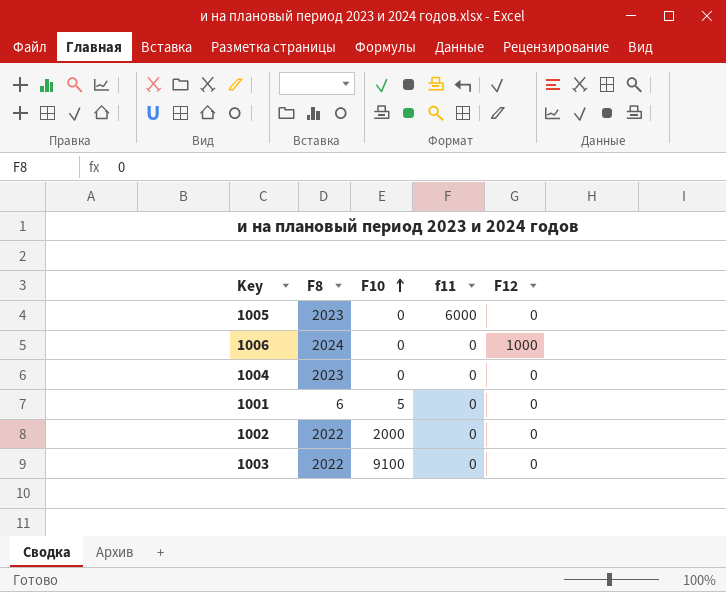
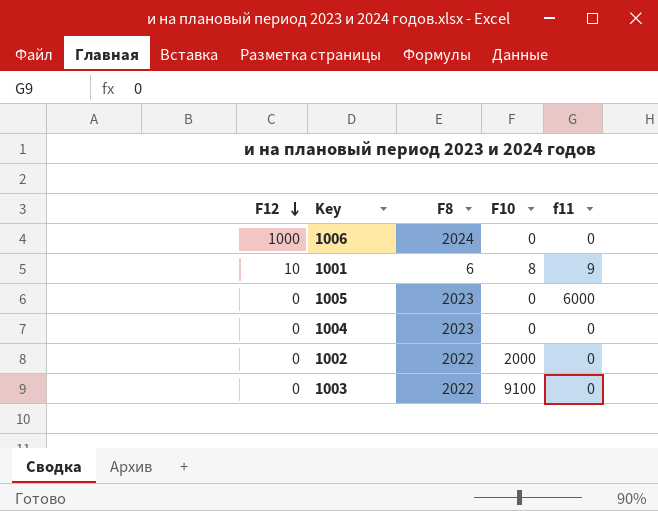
row order: F10 ascending -> F12 descending
column F12 | position: 5 -> 1
1001 | F12: 0 -> 10
1001 | F10: 5 -> 8
1001 | f11: 0 -> 9

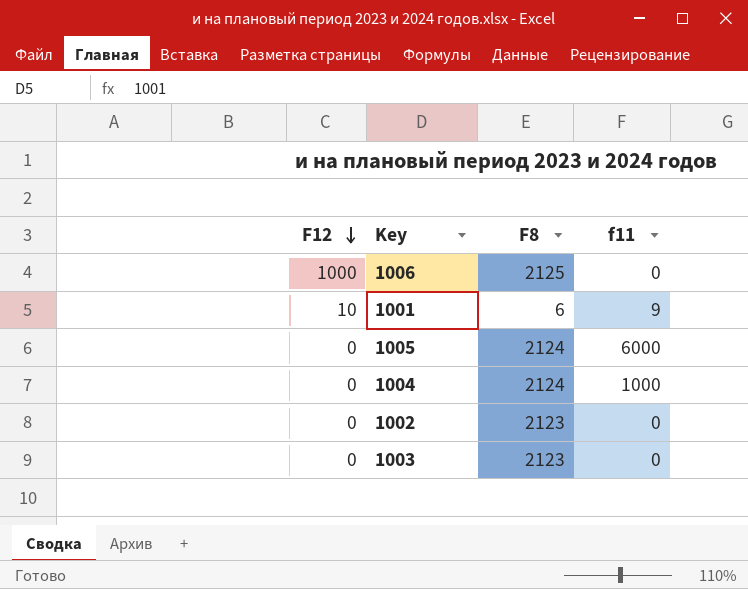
column F10 | position: 4 -> none
1006 | F8: 2024 -> 2125
1005 | F8: 2023 -> 2124
1004 | F8: 2023 -> 2124
1004 | f11: 0 -> 1000
1002 | F8: 2022 -> 2123
1003 | F8: 2022 -> 2123

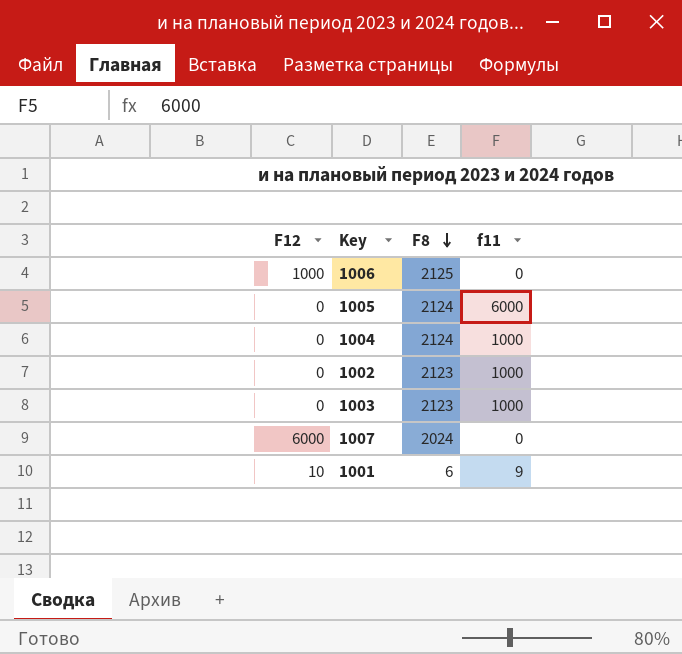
row order: F12 descending -> F8 descending
1002 | f11: 0 -> 1000
1003 | f11: 0 -> 1000
row 1007: none -> 6000 | 2024 | 0

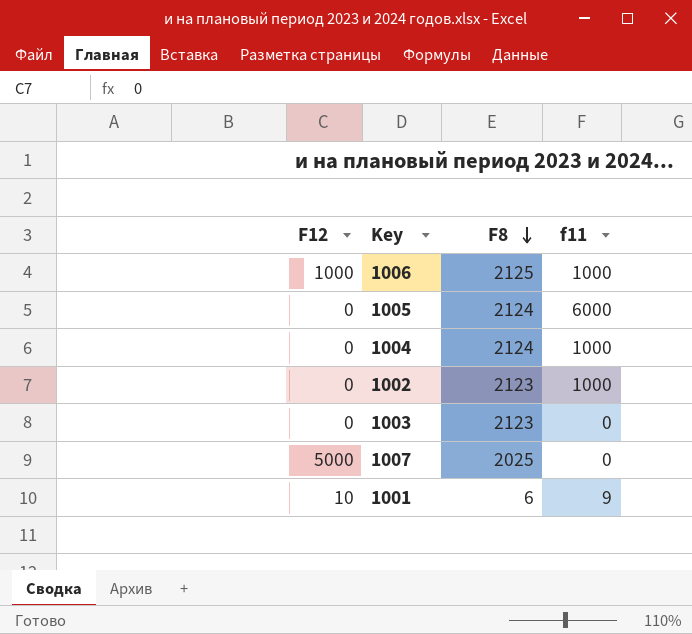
1006 | f11: 0 -> 1000
1003 | f11: 1000 -> 0
1007 | F12: 6000 -> 5000
1007 | F8: 2024 -> 2025

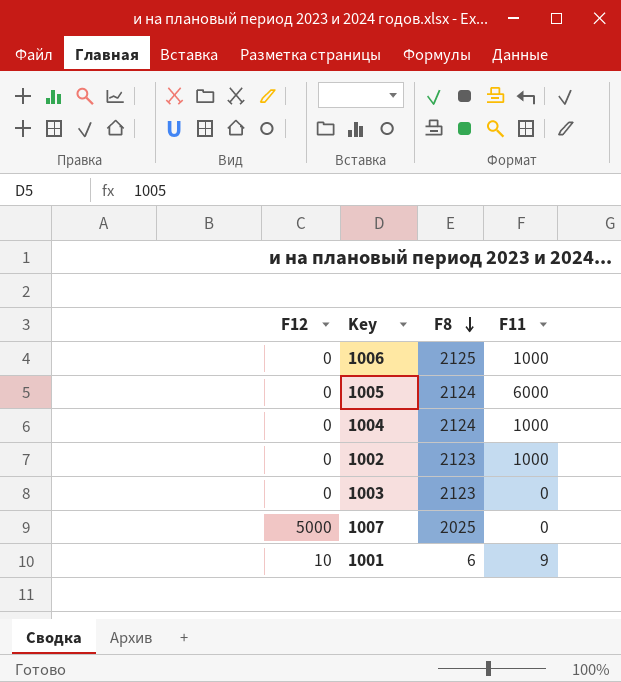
column name: f11 -> F11
1006 | F12: 1000 -> 0

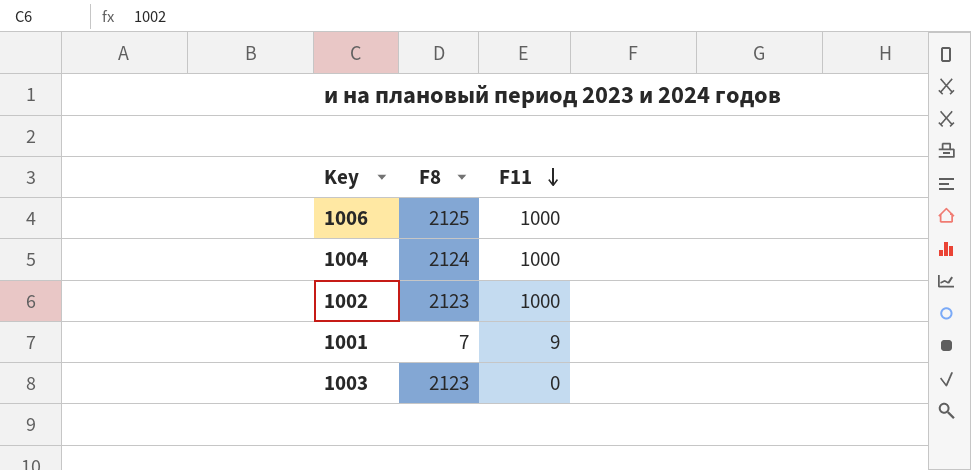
row order: F8 descending -> F11 descending
column F12 | position: 1 -> none
row 1005: 0 | 2124 | 6000 -> none
row 1007: 5000 | 2025 | 0 -> none
1001 | F8: 6 -> 7

